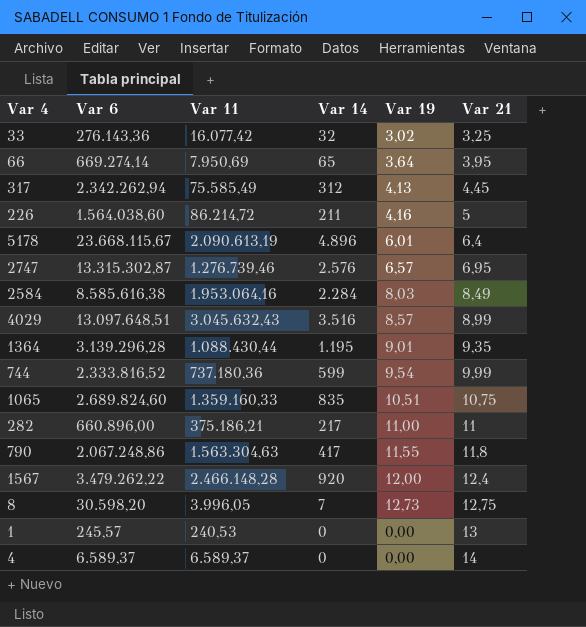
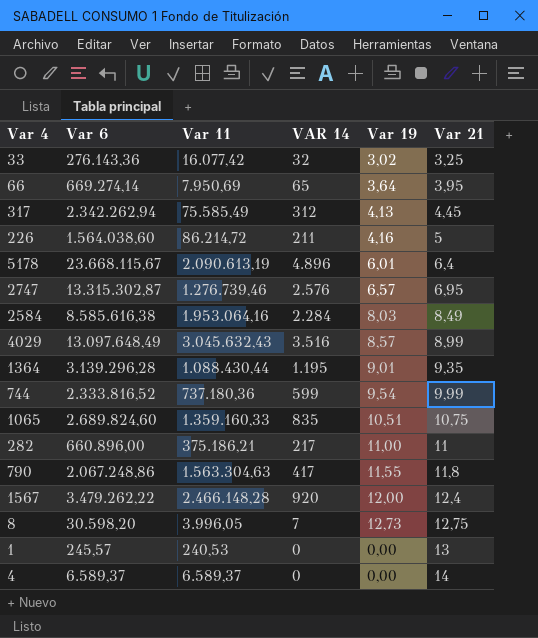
column name: Var 14 -> VAR 14
4029 | Var 6: 13.097.648,51 -> 13.097.648,49

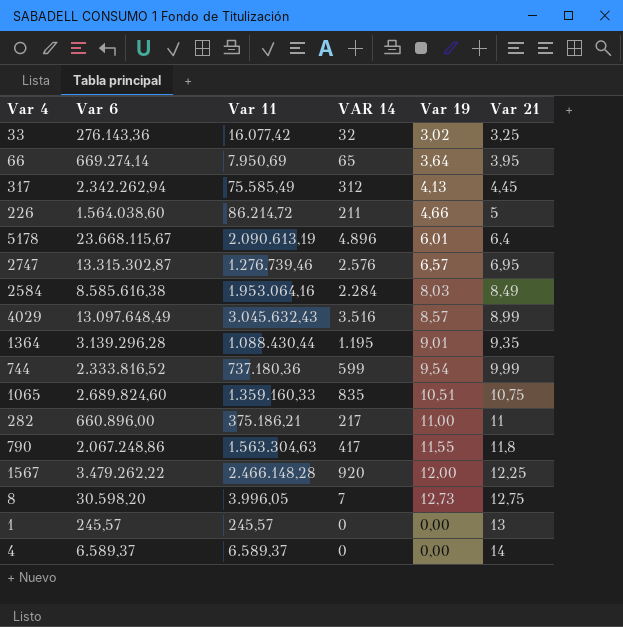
226 | Var 19: 4,16 -> 4,66
1567 | Var 21: 12,4 -> 12,25
1 | Var 11: 240,53 -> 245,57

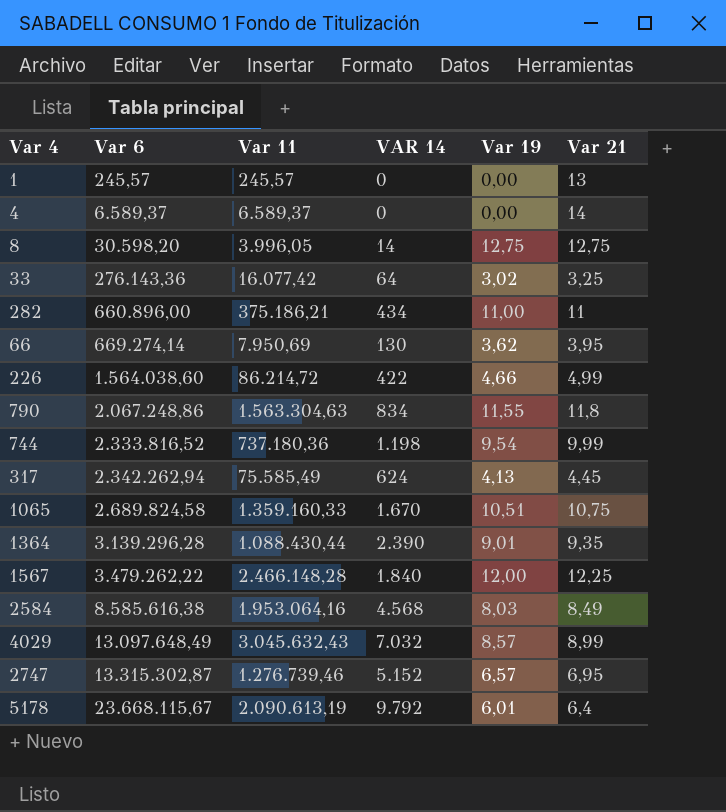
row order: Var 21 ascending -> Var 6 ascending
8 | VAR 14: 7 -> 14
8 | Var 19: 12,73 -> 12,75
33 | VAR 14: 32 -> 64
282 | VAR 14: 217 -> 434
66 | VAR 14: 65 -> 130
66 | Var 19: 3,64 -> 3,62
226 | VAR 14: 211 -> 422
226 | Var 21: 5 -> 4,99
790 | VAR 14: 417 -> 834
744 | VAR 14: 599 -> 1.198
317 | VAR 14: 312 -> 624
1065 | Var 6: 2.689.824,60 -> 2.689.824,58
1065 | VAR 14: 835 -> 1.670
1364 | VAR 14: 1.195 -> 2.390
1567 | VAR 14: 920 -> 1.840
2584 | VAR 14: 2.284 -> 4.568
4029 | VAR 14: 3.516 -> 7.032
2747 | VAR 14: 2.576 -> 5.152
5178 | VAR 14: 4.896 -> 9.792

